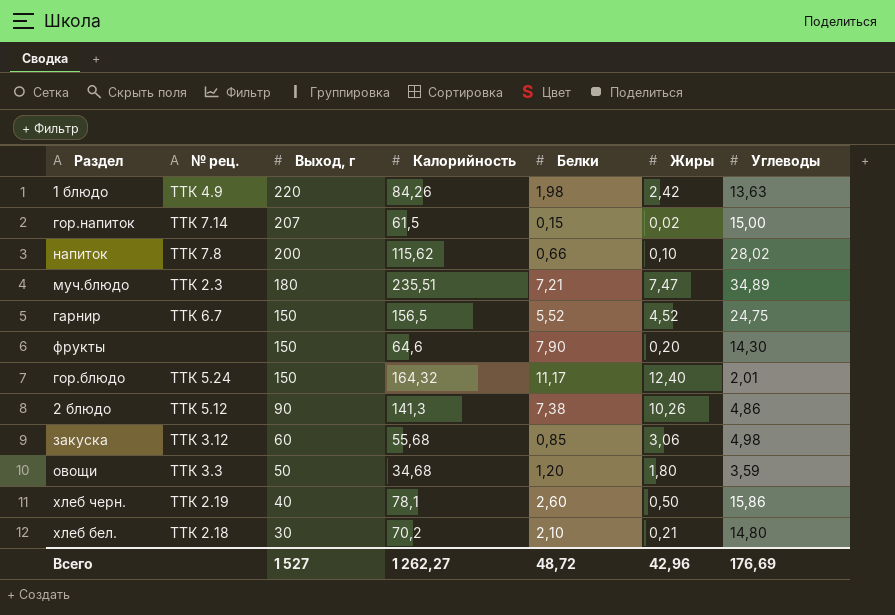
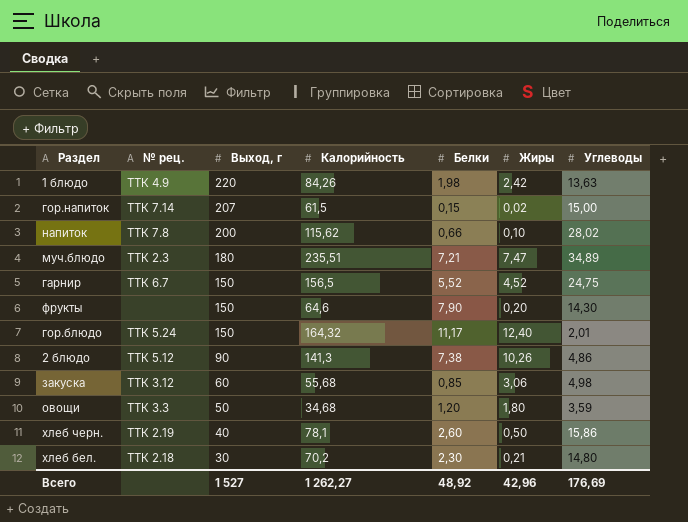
хлеб бел. | Белки: 2,10 -> 2,30
Всего | Белки: 48,72 -> 48,92

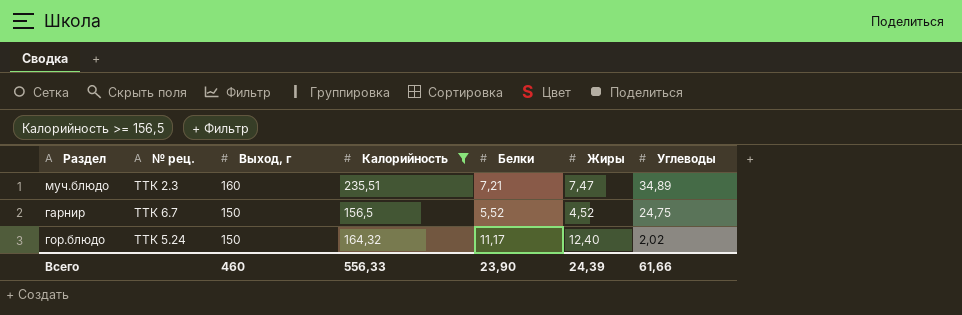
filter: none -> Калорийность >= 156,5
муч.блюдо | Выход, г: 180 -> 160
гор.блюдо | Углеводы: 2,01 -> 2,02
Всего | Выход, г: 1 527 -> 460
Всего | Калорийность: 1 262,27 -> 556,33
Всего | Белки: 48,92 -> 23,90
Всего | Жиры: 42,96 -> 24,39
Всего | Углеводы: 176,69 -> 61,66

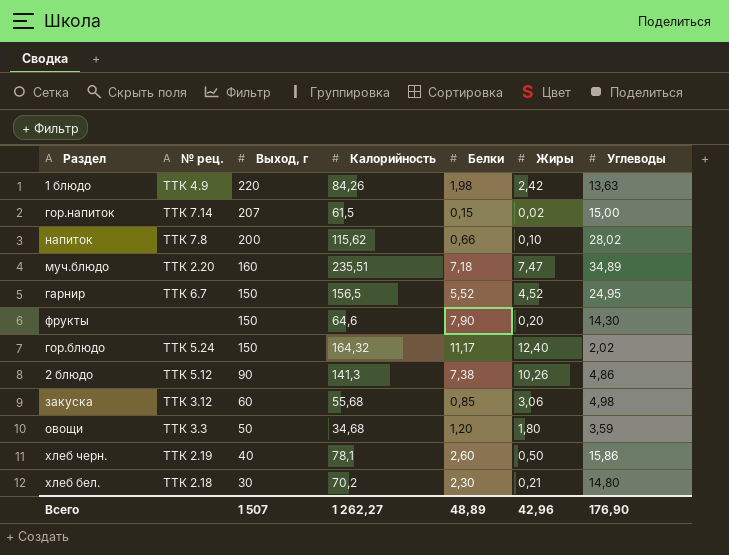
filter: Калорийность >= 156,5 -> none
муч.блюдо | № рец.: ТТК 2.3 -> ТТК 2.20
муч.блюдо | Белки: 7,21 -> 7,18
гарнир | Углеводы: 24,75 -> 24,95
Всего | Выход, г: 460 -> 1 507
Всего | Калорийность: 556,33 -> 1 262,27
Всего | Белки: 23,90 -> 48,89
Всего | Жиры: 24,39 -> 42,96
Всего | Углеводы: 61,66 -> 176,90

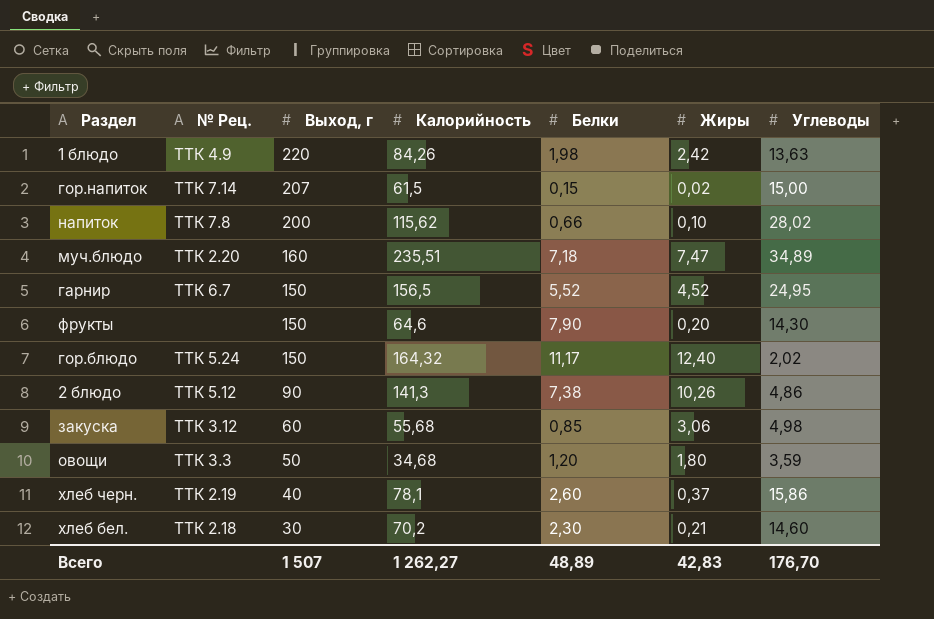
column name: № рец. -> № Рец.
хлеб черн. | Жиры: 0,50 -> 0,37
хлеб бел. | Углеводы: 14,80 -> 14,60
Всего | Жиры: 42,96 -> 42,83
Всего | Углеводы: 176,90 -> 176,70

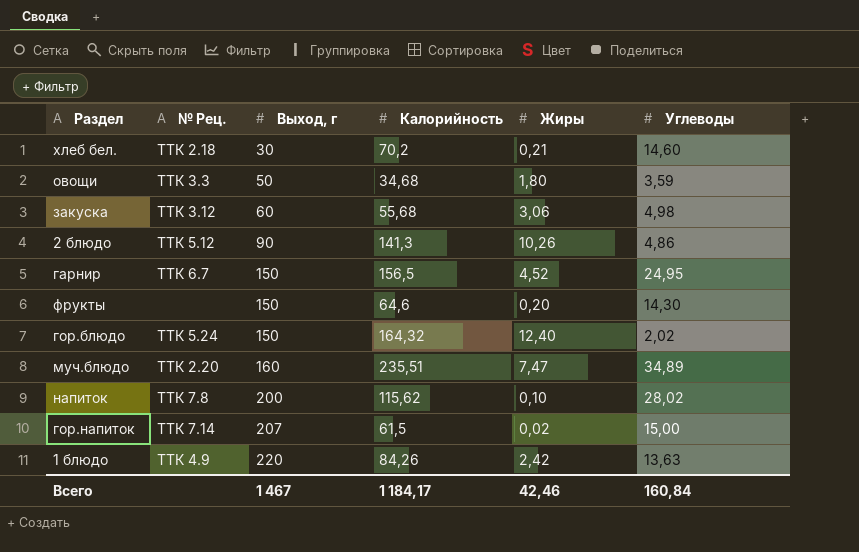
row order: Выход, г descending -> Выход, г ascending
column Белки | position: 5 -> none
row хлеб черн.: ТТК 2.19 | 40 | 78,1 | 2,60 | 0,37 | 15,86 -> none
Всего | Выход, г: 1 507 -> 1 467
Всего | Калорийность: 1 262,27 -> 1 184,17
Всего | Жиры: 42,83 -> 42,46
Всего | Углеводы: 176,70 -> 160,84

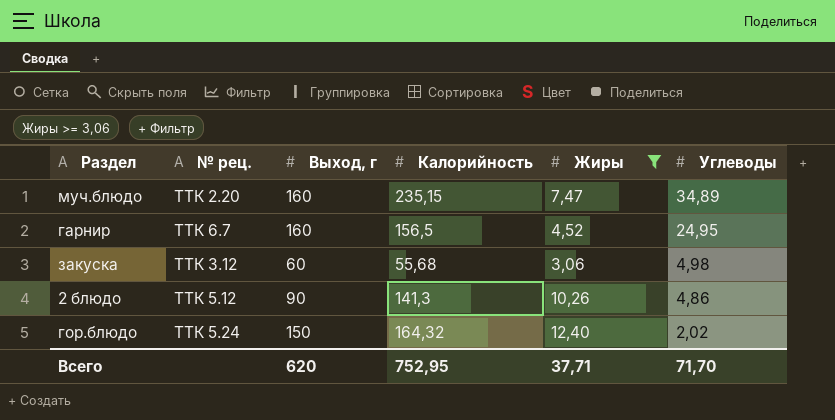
filter: none -> Жиры >= 3,06
row order: Выход, г ascending -> Углеводы descending
column name: № Рец. -> № рец.
муч.блюдо | Калорийность: 235,51 -> 235,15
гарнир | Выход, г: 150 -> 160
Всего | Выход, г: 1 467 -> 620
Всего | Калорийность: 1 184,17 -> 752,95
Всего | Жиры: 42,46 -> 37,71
Всего | Углеводы: 160,84 -> 71,70

